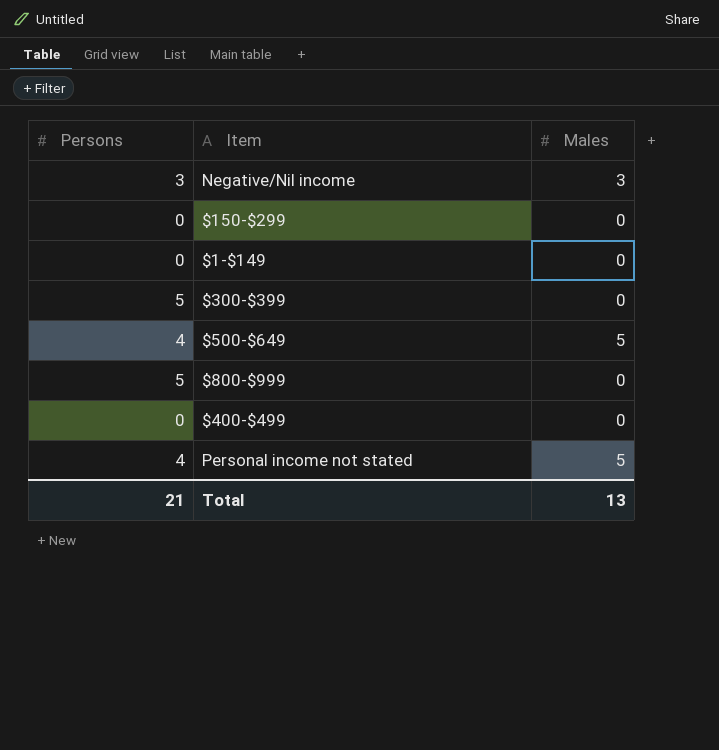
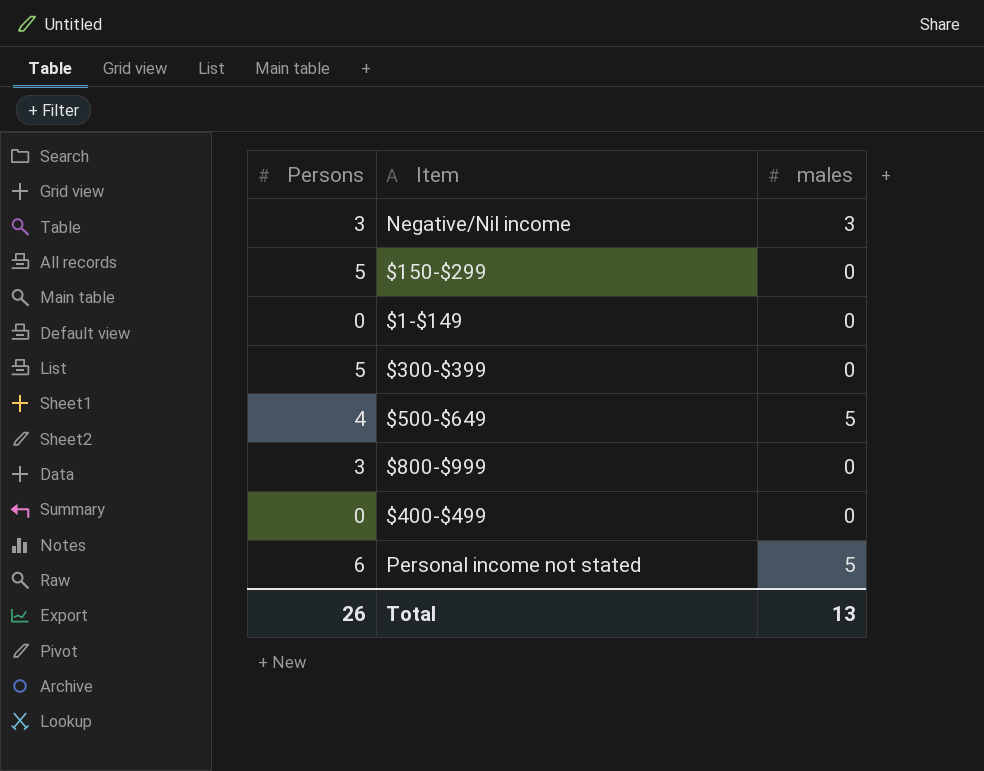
column name: Males -> males
$150-$299 | Persons: 0 -> 5
$800-$999 | Persons: 5 -> 3
Personal income not stated | Persons: 4 -> 6
Total | Persons: 21 -> 26

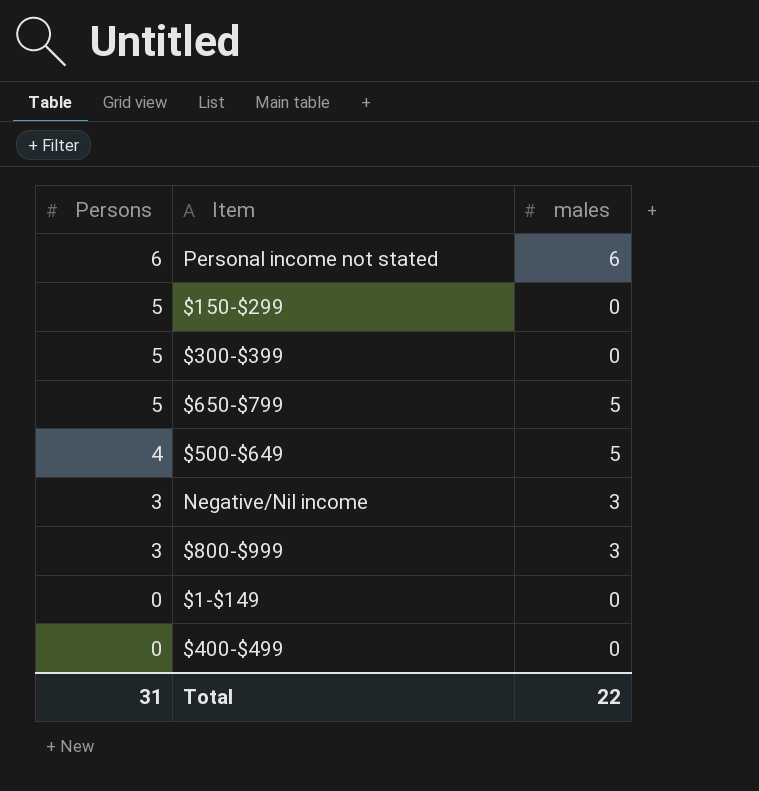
row order: none -> Persons descending
Personal income not stated | males: 5 -> 6
row $650-$799: none -> 5 | 5
$800-$999 | males: 0 -> 3
Total | Persons: 26 -> 31
Total | males: 13 -> 22

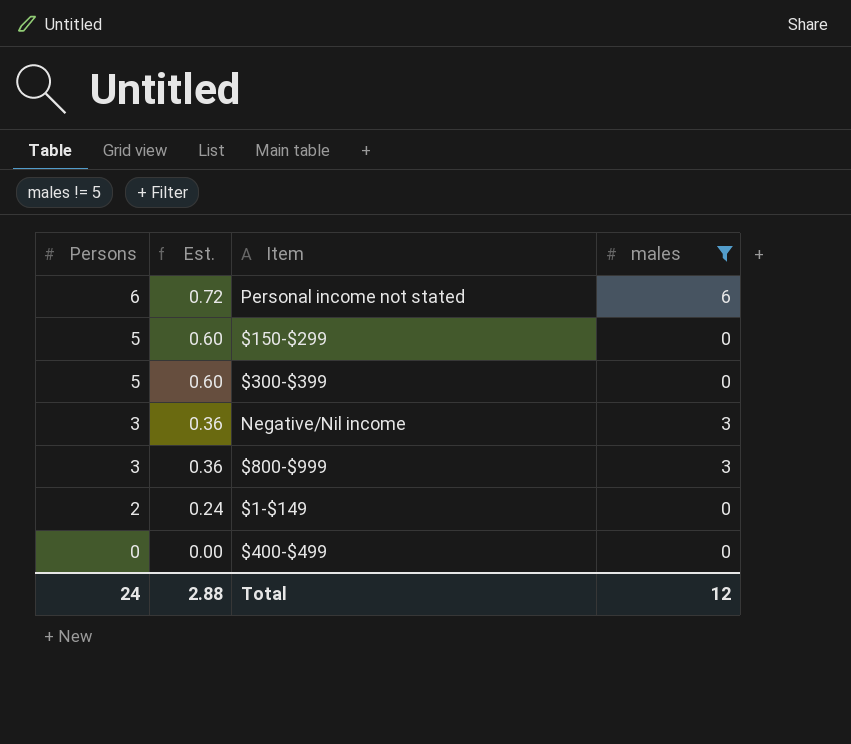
filter: none -> males != 5
column Est. | formula: none -> [Persons] * 0.12
$1-$149 | Persons: 0 -> 2
Total | Persons: 31 -> 24
Total | males: 22 -> 12

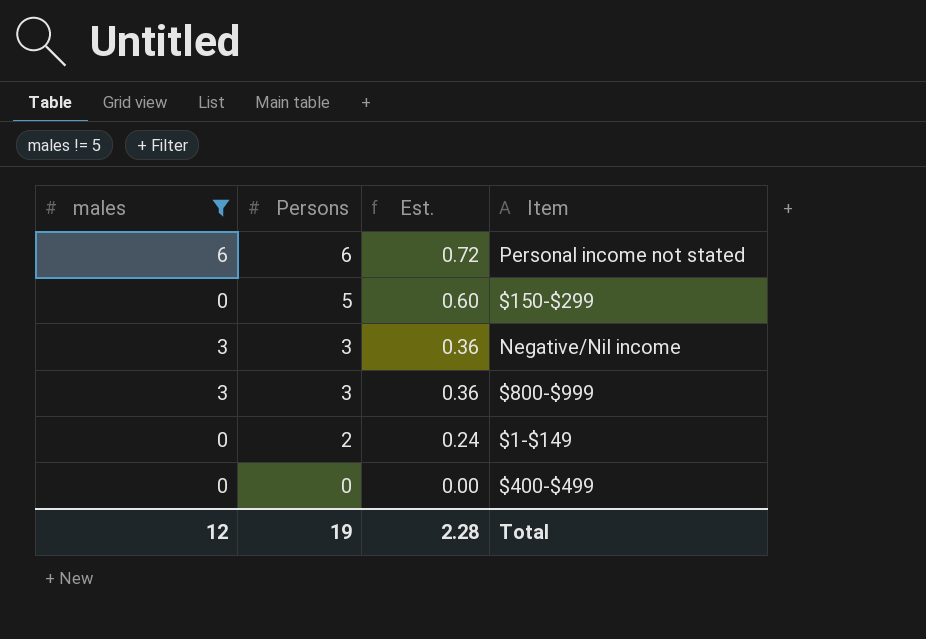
column males | position: 4 -> 1
row $300-$399: 5 | 0.60 | 0 -> none
Total | Persons: 24 -> 19
Total | Est.: 2.88 -> 2.28

